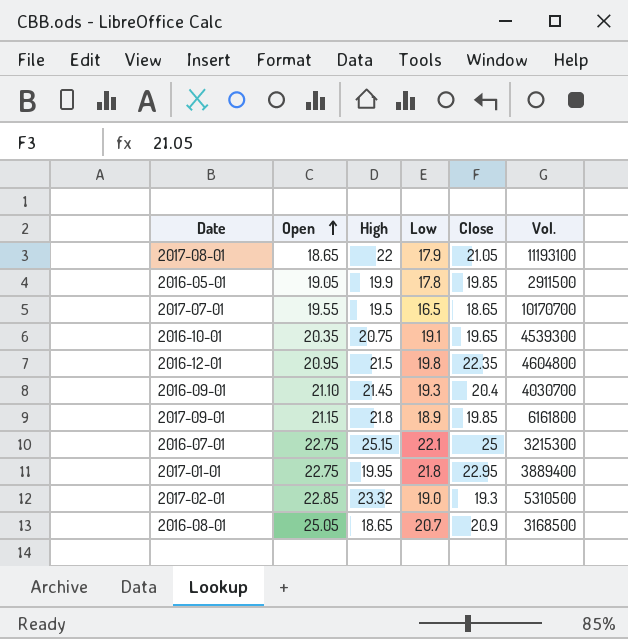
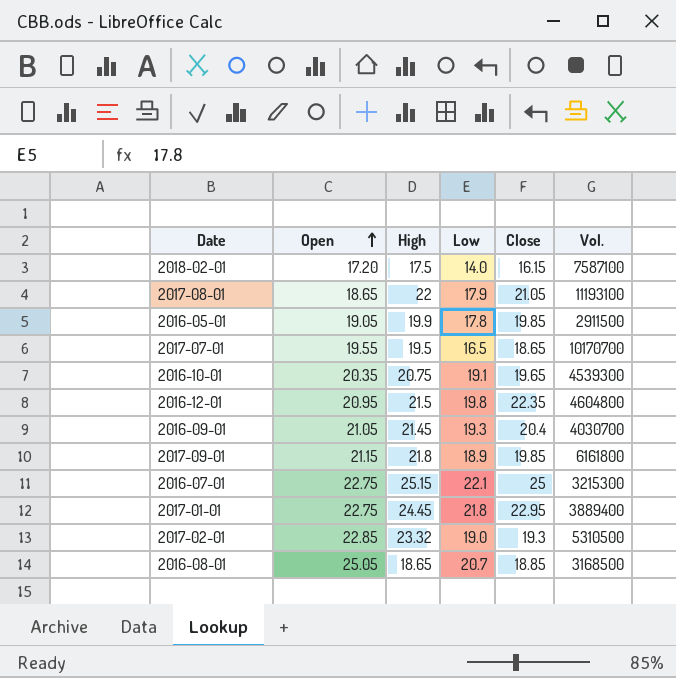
row 2018-02-01: none -> 17.20 | 17.5 | 14.0 | 16.15 | 7587100
2016-09-01 | Open: 21.10 -> 21.05
2017-01-01 | High: 19.95 -> 24.45
2016-08-01 | Close: 20.9 -> 18.85

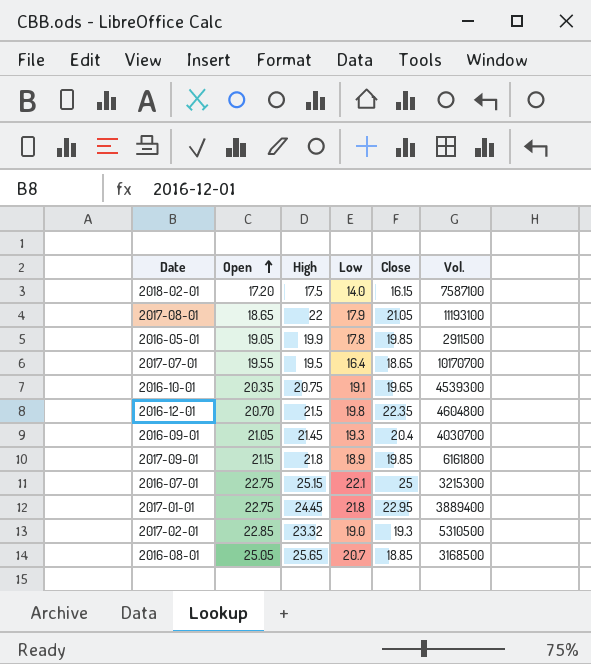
2017-07-01 | Low: 16.5 -> 16.4
2016-12-01 | Open: 20.95 -> 20.70
2016-08-01 | High: 18.65 -> 25.65

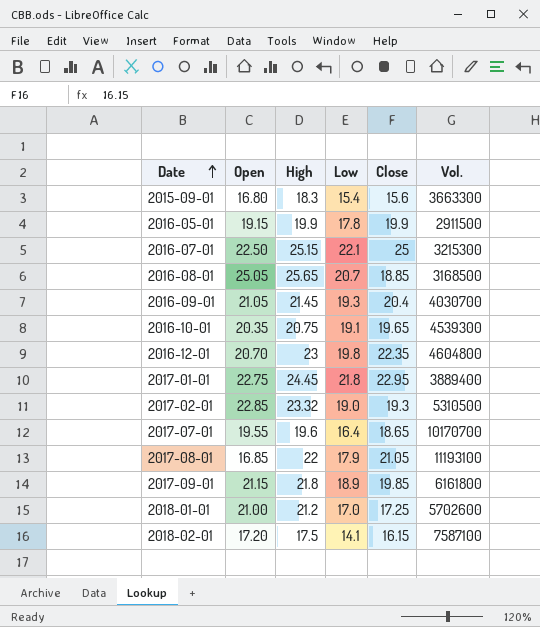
row order: Open ascending -> Date ascending
row 2015-09-01: none -> 16.80 | 18.3 | 15.4 | 15.6 | 3663300
2016-05-01 | Open: 19.05 -> 19.15
2016-05-01 | Close: 19.85 -> 19.9
2016-07-01 | Open: 22.75 -> 22.50
2016-12-01 | High: 21.5 -> 23
2017-07-01 | High: 19.5 -> 19.6
2017-08-01 | Open: 18.65 -> 16.85
row 2018-01-01: none -> 21.00 | 21.2 | 17.0 | 17.25 | 5702600
2018-02-01 | Low: 14.0 -> 14.1

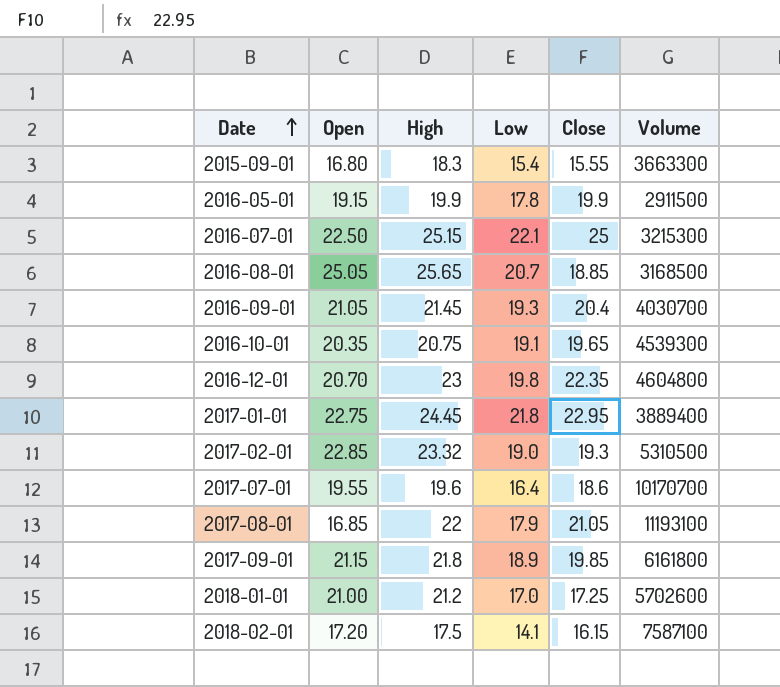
column name: Vol. -> Volume
2015-09-01 | Close: 15.6 -> 15.55
2017-07-01 | Close: 18.65 -> 18.6

